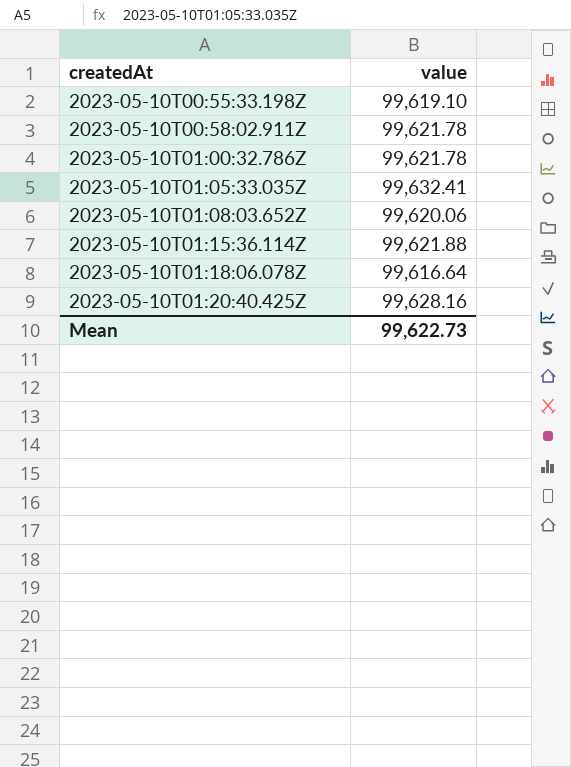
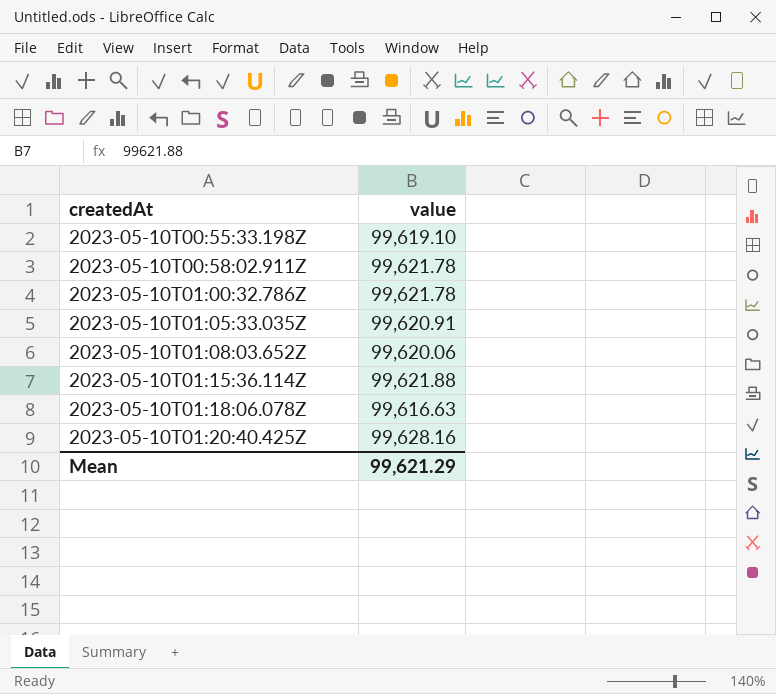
2023-05-10T01:05:33.035Z | value: 99,632.41 -> 99,620.91
2023-05-10T01:18:06.078Z | value: 99,616.64 -> 99,616.63
Mean | value: 99,622.73 -> 99,621.29

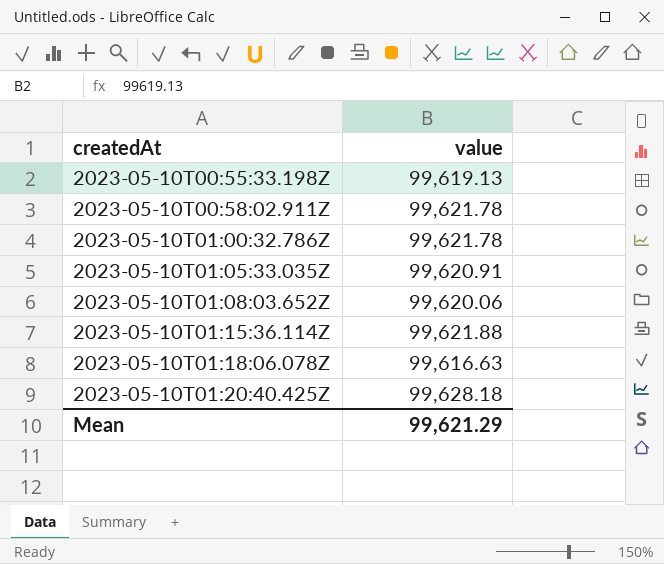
2023-05-10T00:55:33.198Z | value: 99,619.10 -> 99,619.13
2023-05-10T01:20:40.425Z | value: 99,628.16 -> 99,628.18

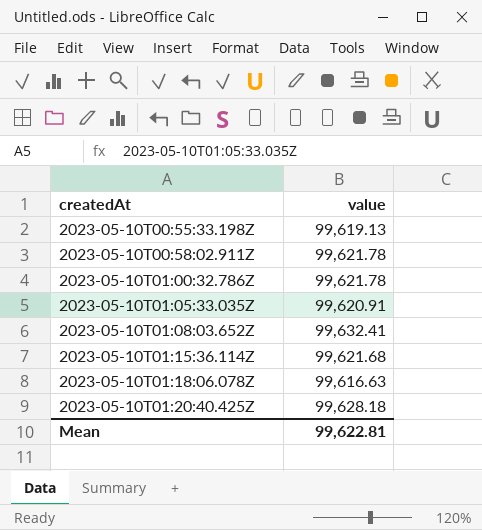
2023-05-10T01:08:03.652Z | value: 99,620.06 -> 99,632.41
2023-05-10T01:15:36.114Z | value: 99,621.88 -> 99,621.68
Mean | value: 99,621.29 -> 99,622.81

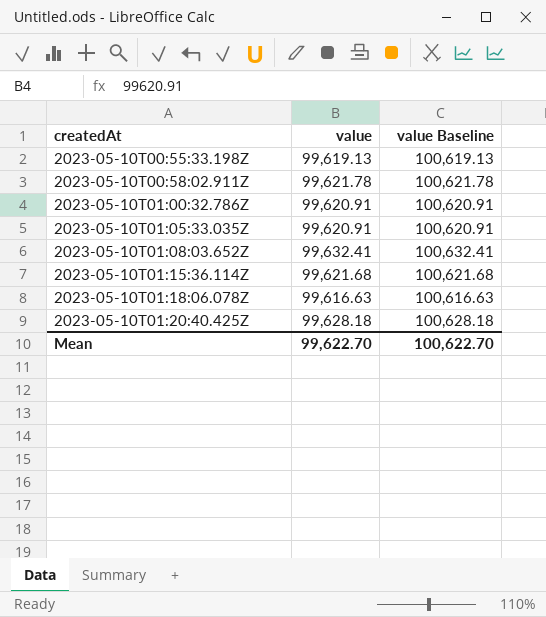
column value Baseline | formula: none -> [value] + 1000
2023-05-10T01:00:32.786Z | value: 99,621.78 -> 99,620.91
Mean | value: 99,622.81 -> 99,622.70

